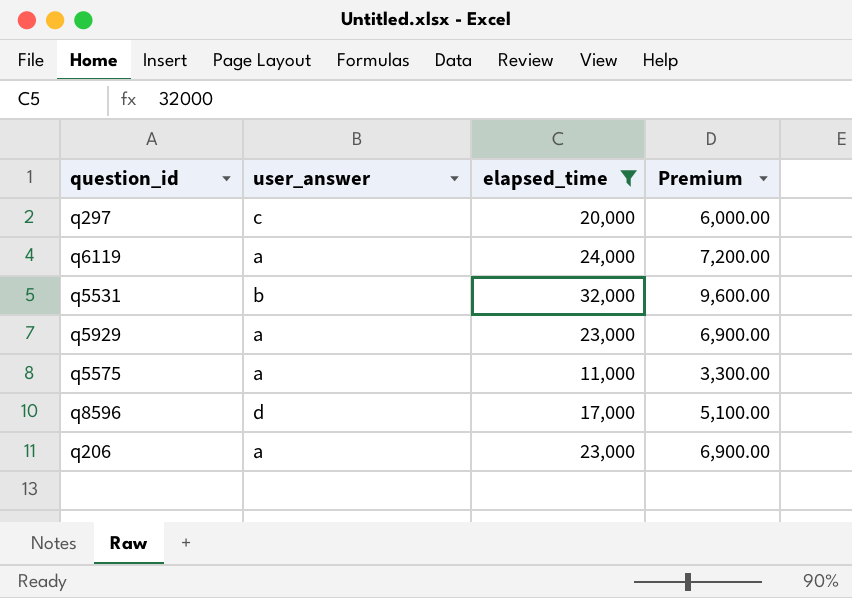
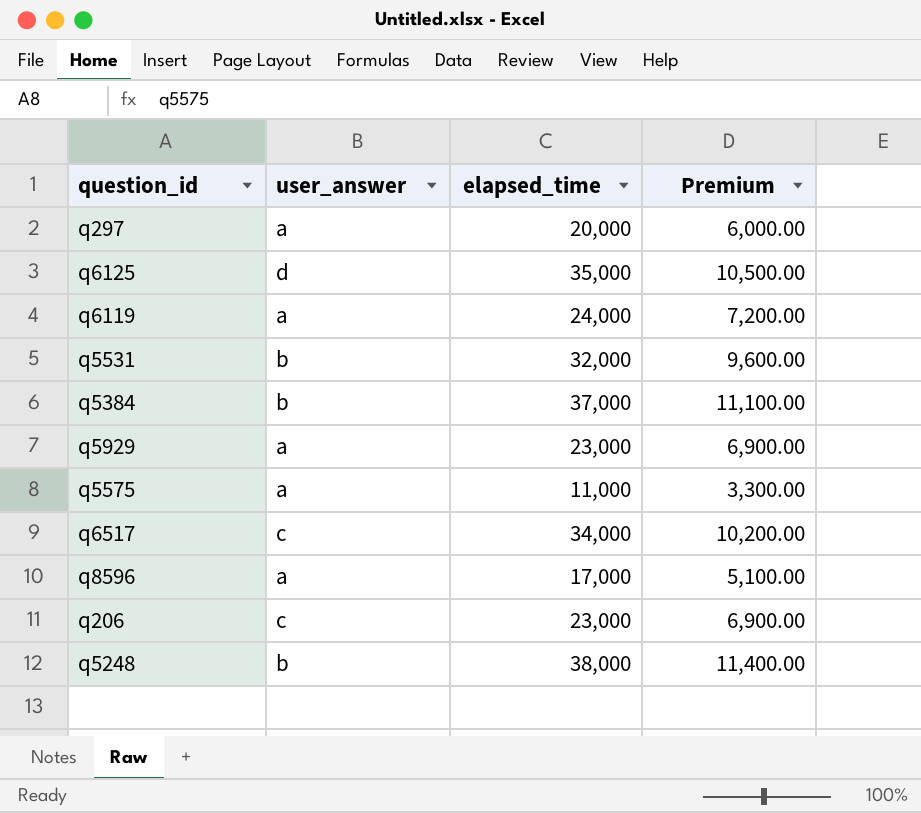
filter: elapsed_time <= 32,000 -> none
q297 | user_answer: c -> a
q8596 | user_answer: d -> a
q206 | user_answer: a -> c

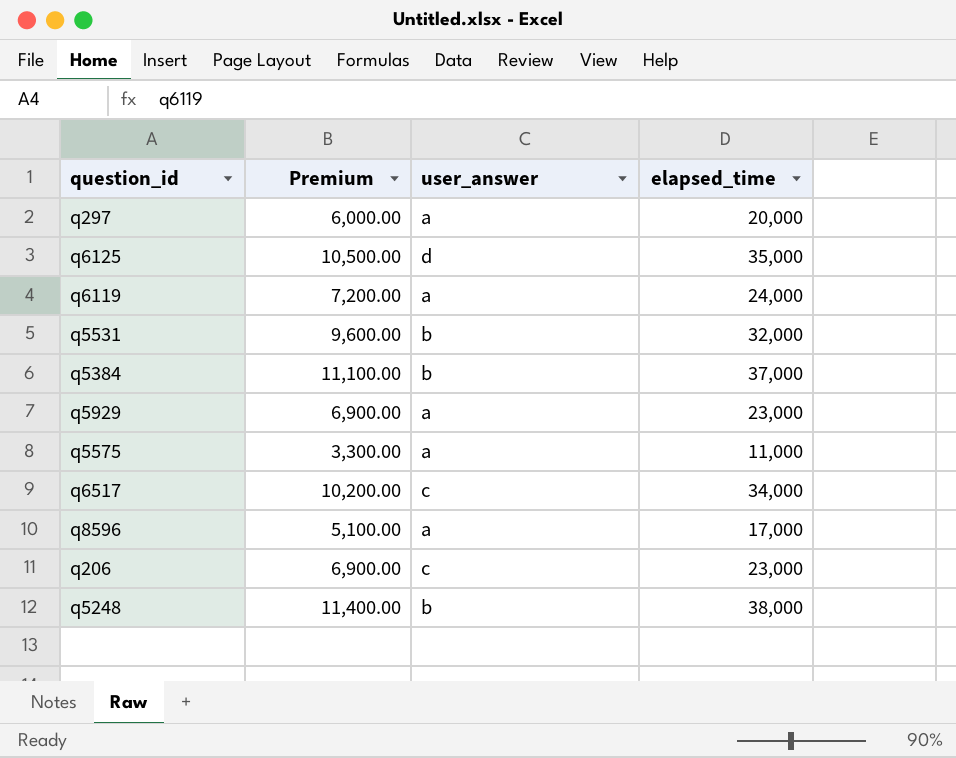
column Premium | position: 4 -> 2

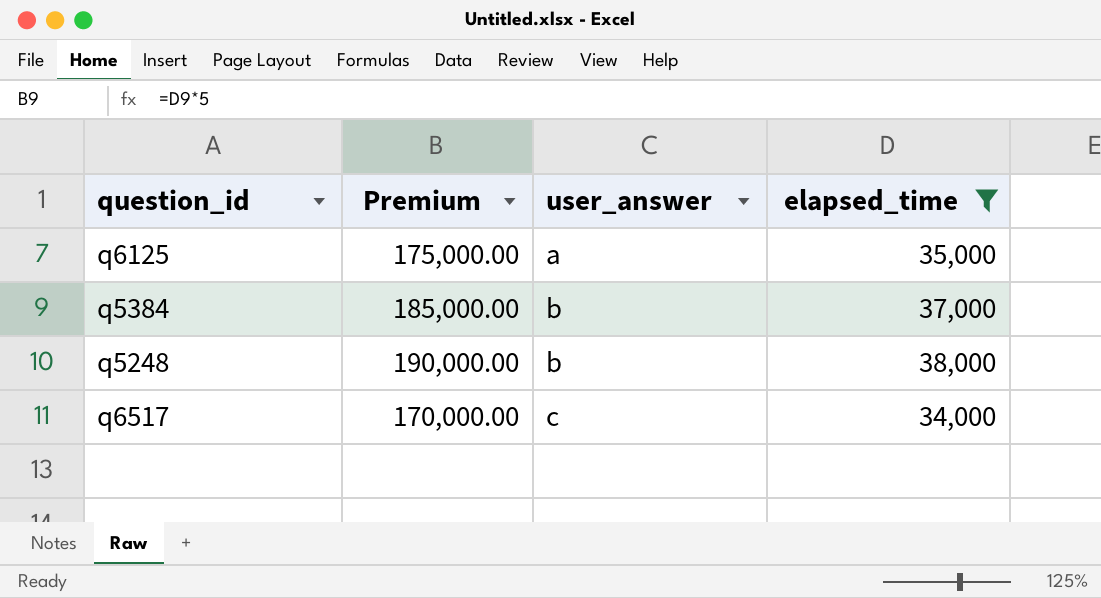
filter: none -> elapsed_time >= 34,000
row order: none -> user_answer ascending
column Premium | formula: [elapsed_time] * 0.3 -> [elapsed_time] * 5
q6125 | user_answer: d -> a

